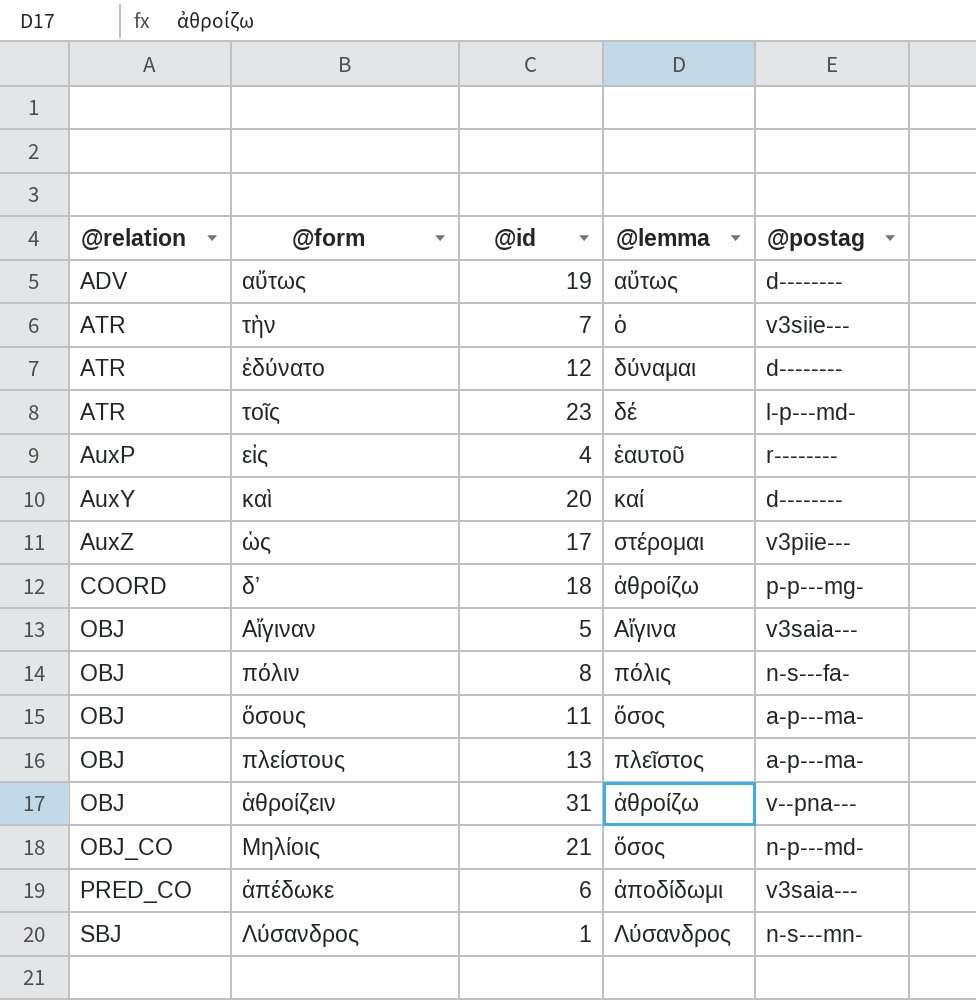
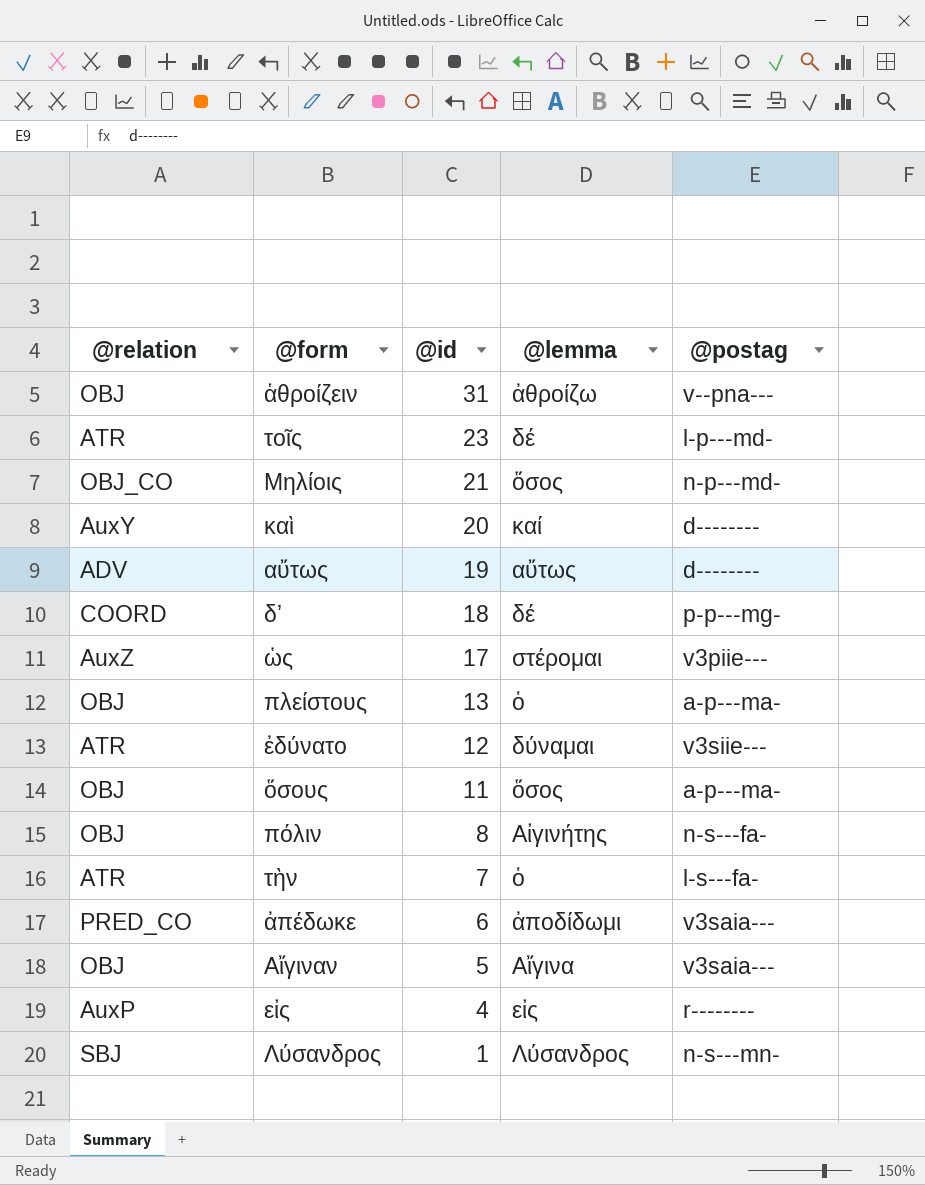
row order: @relation ascending -> @id descending
δʼ | @lemma: ἀθροίζω -> δέ
πλείστους | @lemma: πλεῖστος -> ὁ
ἐδύνατο | @postag: d-------- -> v3siie---
πόλιν | @lemma: πόλις -> Αἰγινήτης
τὴν | @postag: v3siie--- -> l-s---fa-
εἰς | @lemma: ἑαυτοῦ -> εἰς

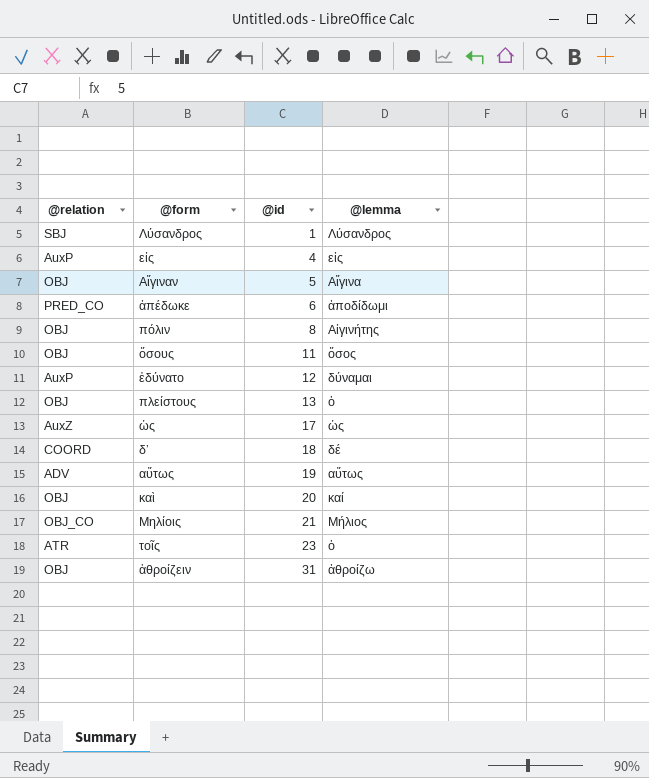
row order: @id descending -> @id ascending
column @postag | position: 5 -> none
row τὴν: ATR | 7 | ὁ | l-s---fa- -> none
ἐδύνατο | @relation: ATR -> AuxP
ὡς | @lemma: στέρομαι -> ὡς
καὶ | @relation: AuxY -> OBJ
Μηλίοις | @lemma: ὅσος -> Μήλιος
τοῖς | @lemma: δέ -> ὁ

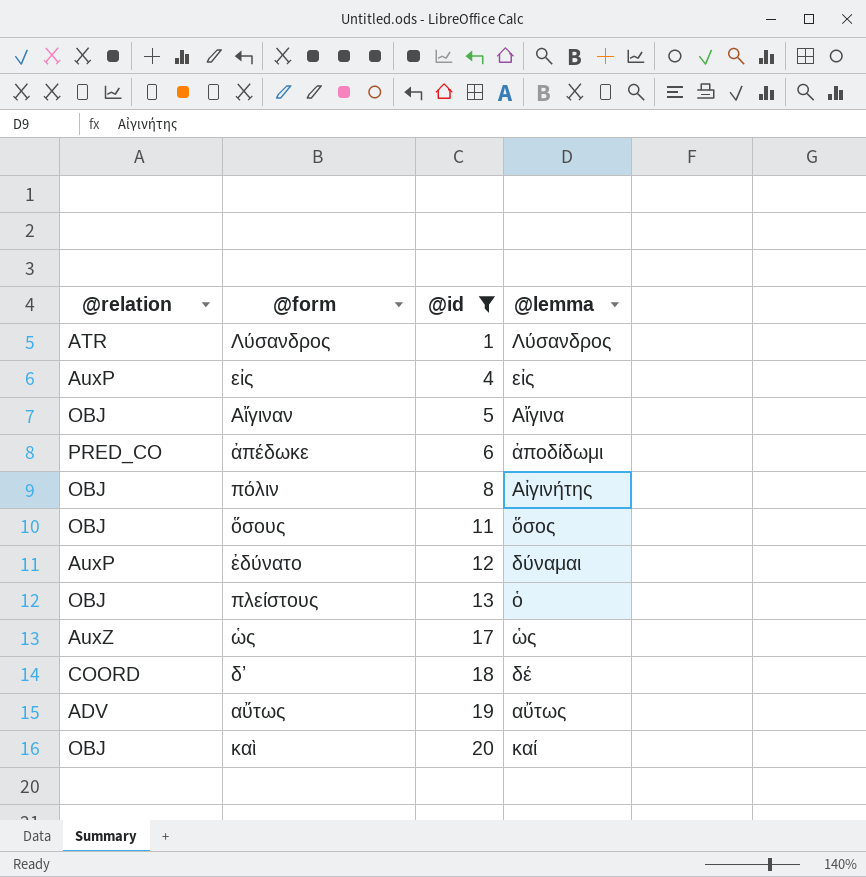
filter: none -> @id <= 20
Λύσανδρος | @relation: SBJ -> ATR

